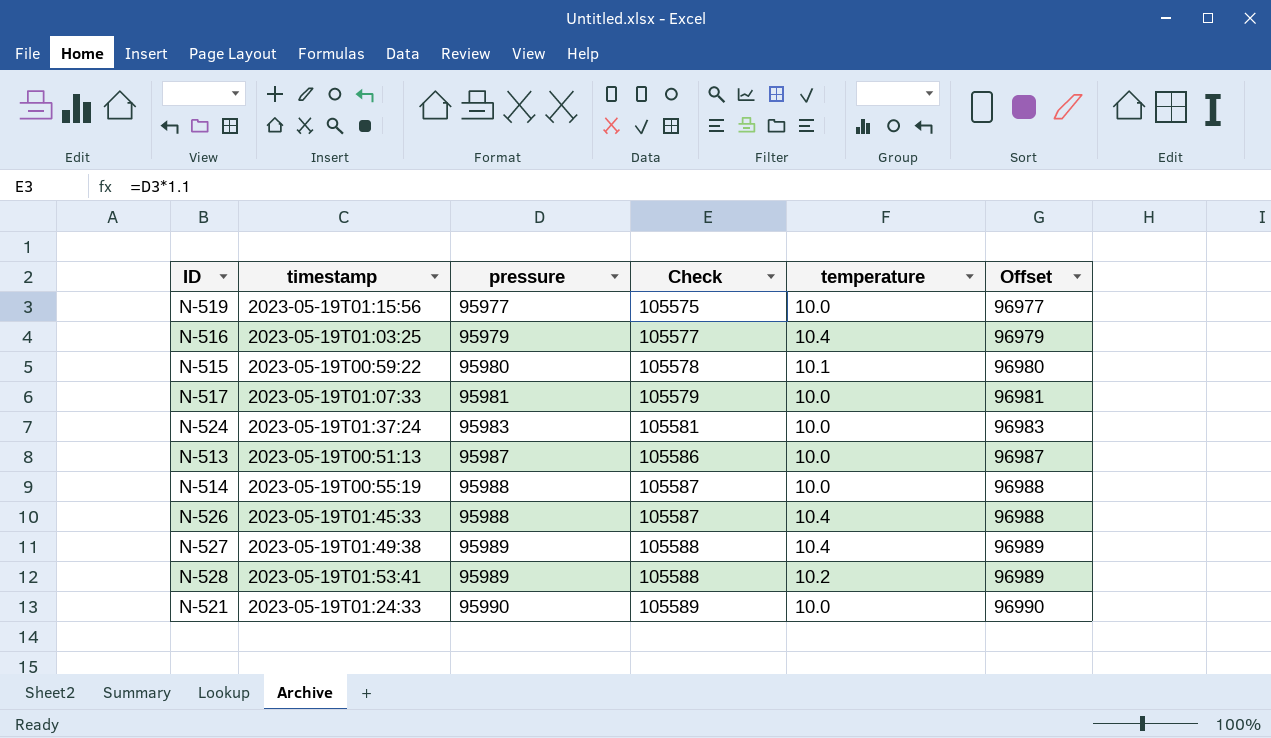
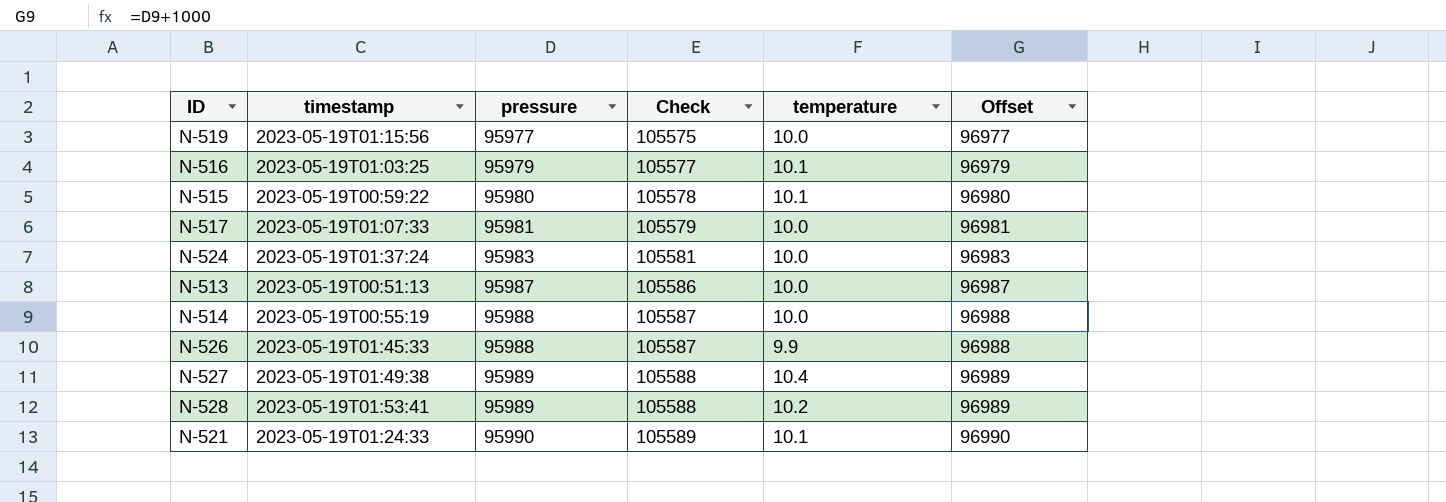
N-516 | temperature: 10.4 -> 10.1
N-526 | temperature: 10.4 -> 9.9
N-521 | temperature: 10.0 -> 10.1

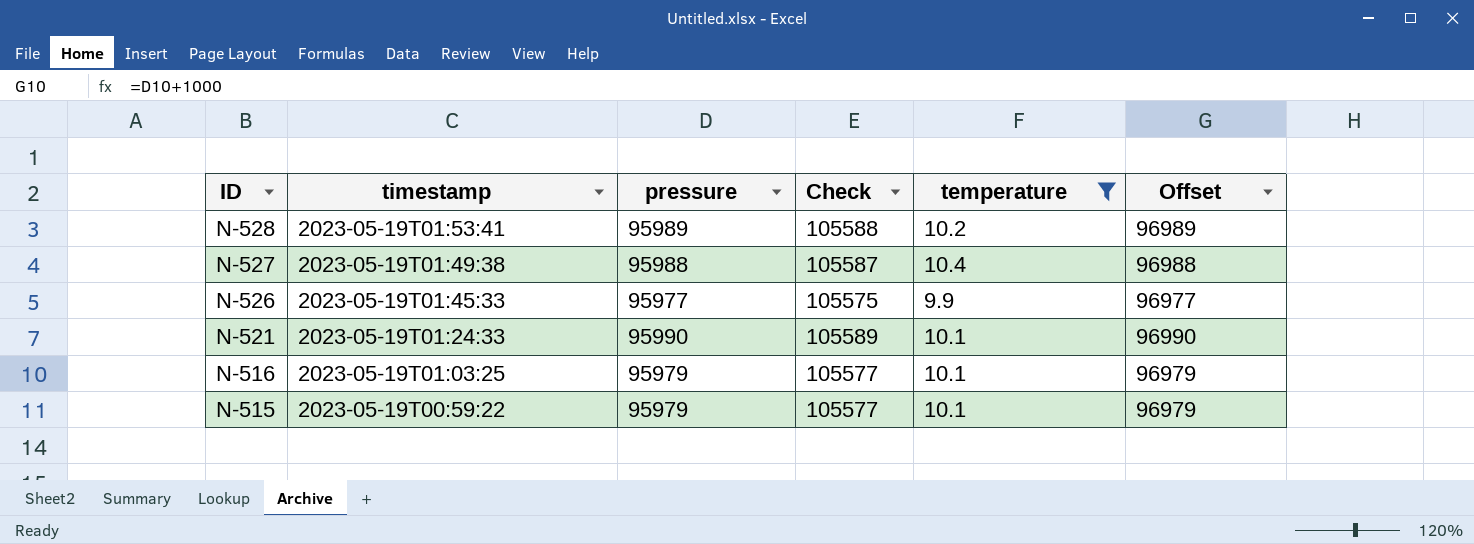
filter: none -> temperature != 10.0
row order: pressure ascending -> ID descending
N-527 | pressure: 95989 -> 95988
N-527 | Check: 105588 -> 105587
N-527 | Offset: 96989 -> 96988
N-526 | pressure: 95988 -> 95977
N-526 | Check: 105587 -> 105575
N-526 | Offset: 96988 -> 96977
N-515 | pressure: 95980 -> 95979
N-515 | Check: 105578 -> 105577
N-515 | Offset: 96980 -> 96979

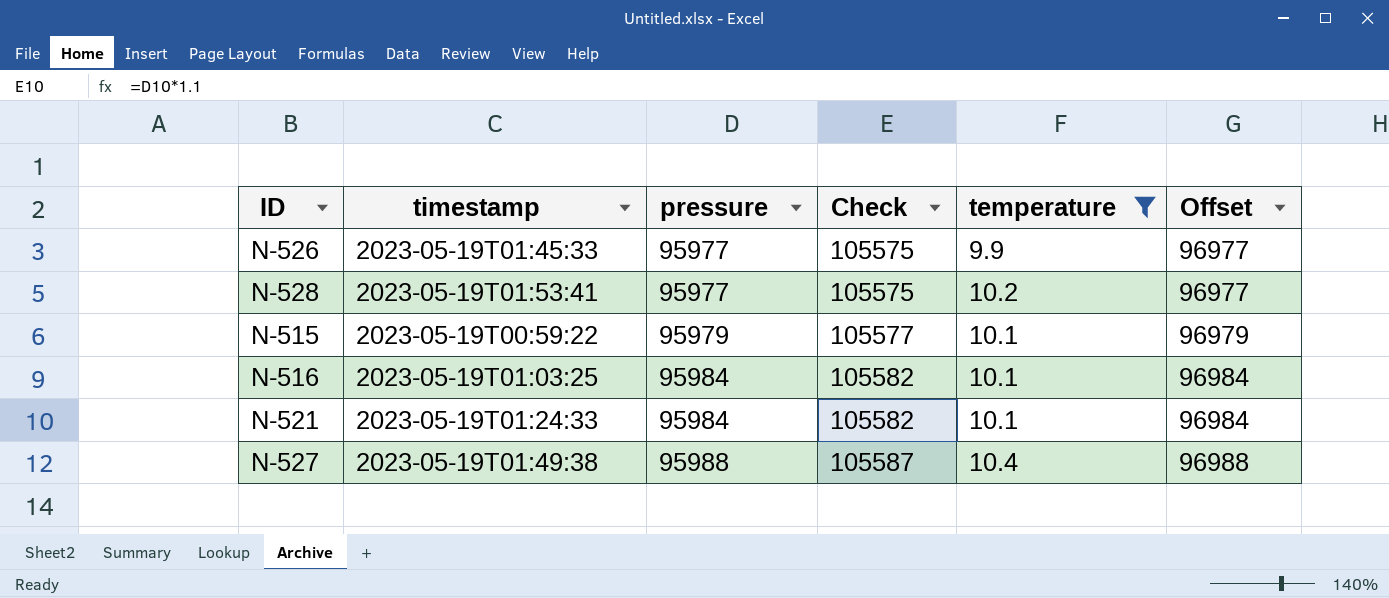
row order: ID descending -> pressure ascending
N-528 | pressure: 95989 -> 95977
N-528 | Check: 105588 -> 105575
N-528 | Offset: 96989 -> 96977
N-516 | pressure: 95979 -> 95984
N-516 | Check: 105577 -> 105582
N-516 | Offset: 96979 -> 96984
N-521 | pressure: 95990 -> 95984
N-521 | Check: 105589 -> 105582
N-521 | Offset: 96990 -> 96984

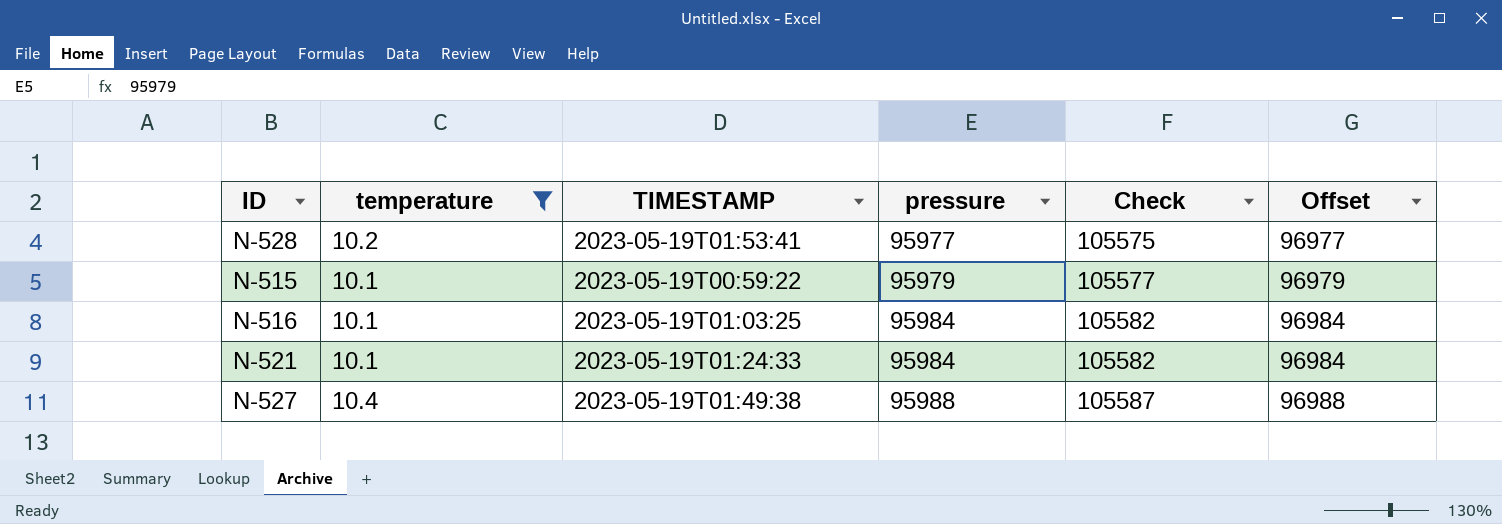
column temperature | position: 5 -> 2
column name: timestamp -> TIMESTAMP
row N-526: 2023-05-19T01:45:33 | 95977 | 105575 | 9.9 | 96977 -> none

